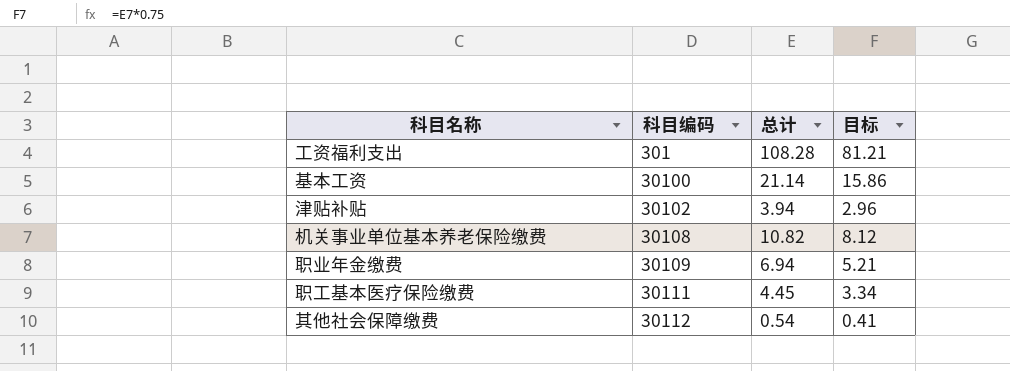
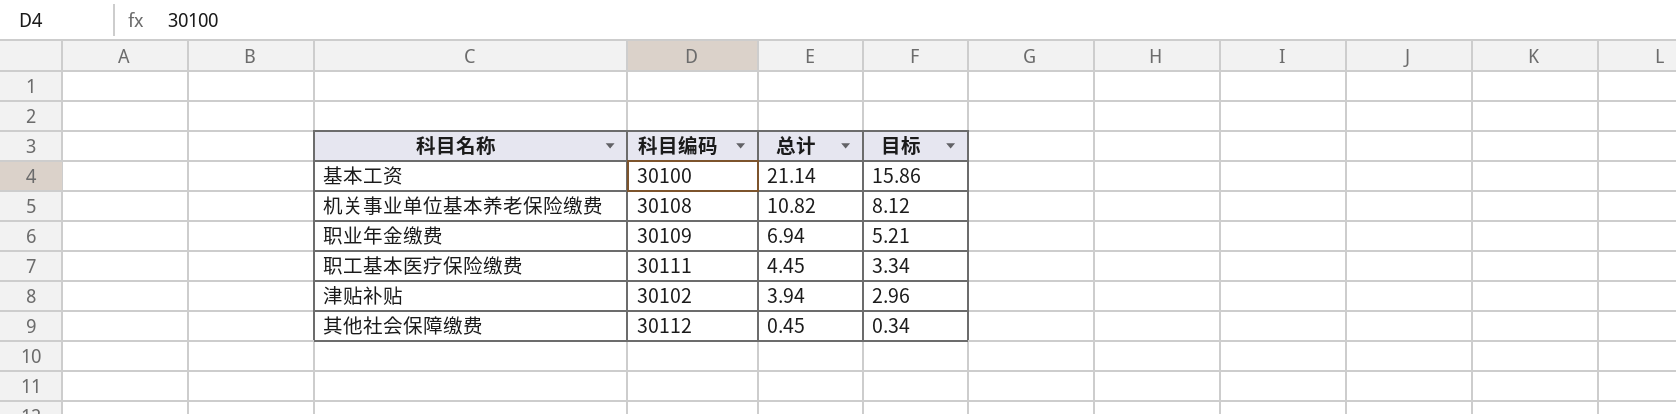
row order: 科目编码 ascending -> 总计 descending
row 工资福利支出: 301 | 108.28 | 81.21 -> none
其他社会保障缴费 | 总计: 0.54 -> 0.45
其他社会保障缴费 | 目标: 0.41 -> 0.34

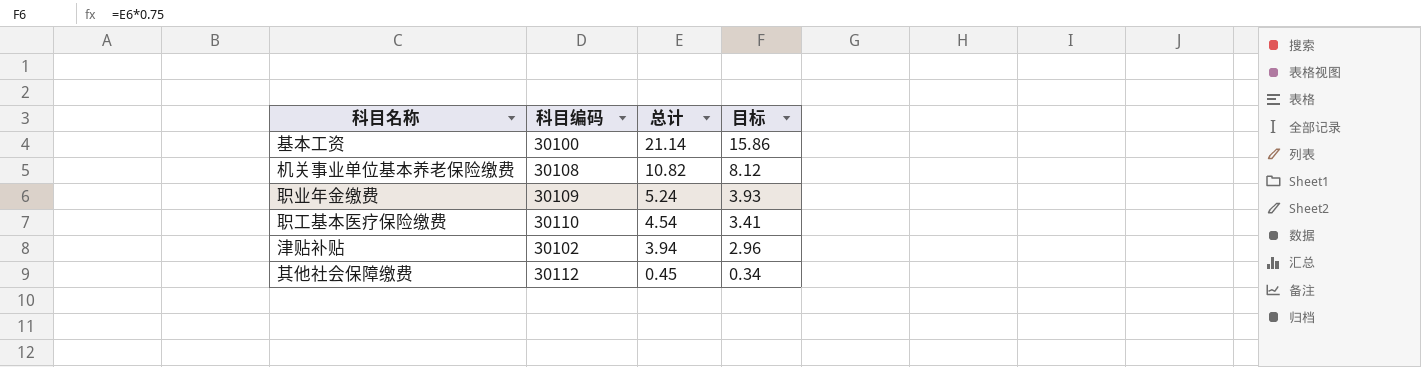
职业年金缴费 | 总计: 6.94 -> 5.24
职业年金缴费 | 目标: 5.21 -> 3.93
职工基本医疗保险缴费 | 科目编码: 30111 -> 30110
职工基本医疗保险缴费 | 总计: 4.45 -> 4.54
职工基本医疗保险缴费 | 目标: 3.34 -> 3.41

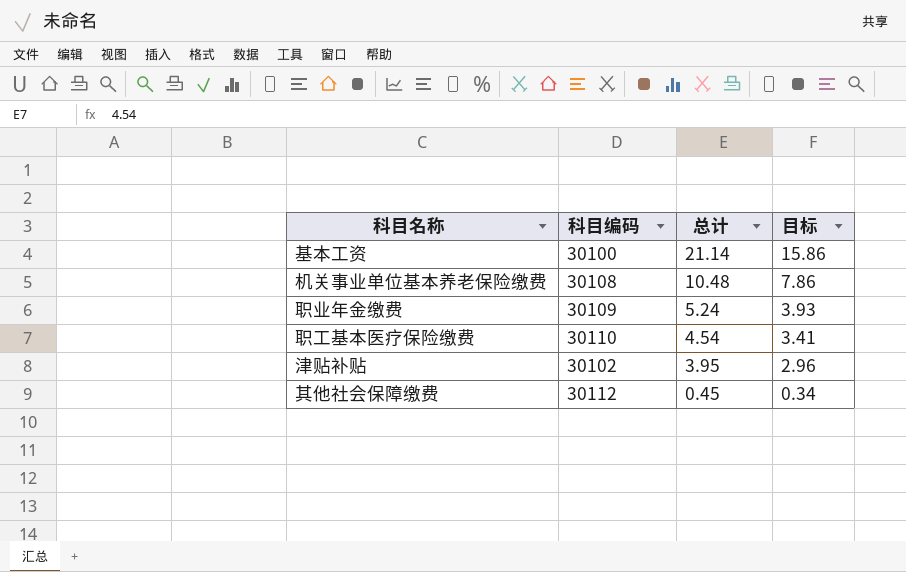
机关事业单位基本养老保险缴费 | 总计: 10.82 -> 10.48
机关事业单位基本养老保险缴费 | 目标: 8.12 -> 7.86
津贴补贴 | 总计: 3.94 -> 3.95

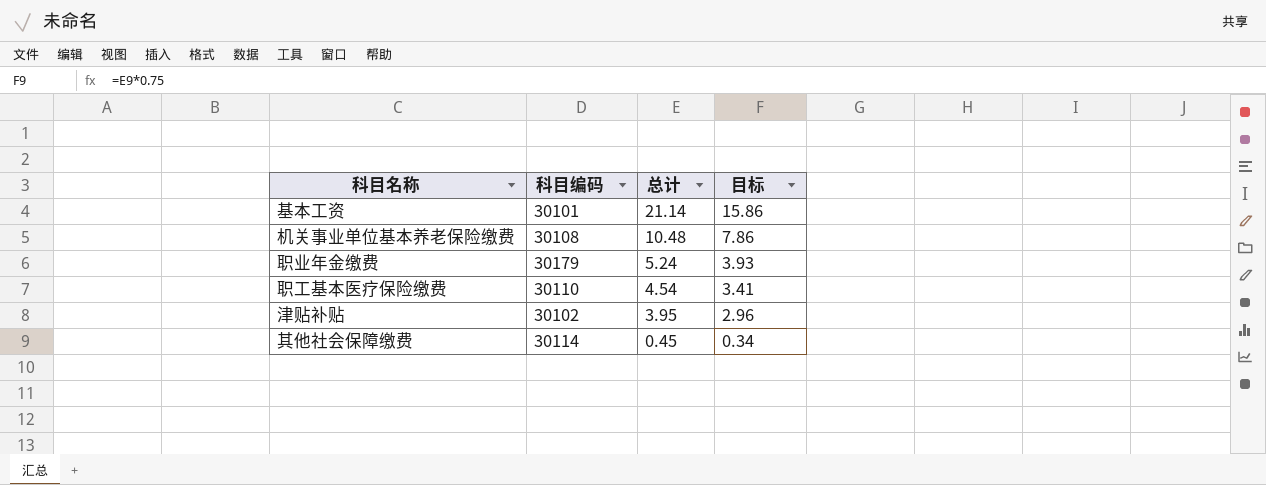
基本工资 | 科目编码: 30100 -> 30101
职业年金缴费 | 科目编码: 30109 -> 30179
其他社会保障缴费 | 科目编码: 30112 -> 30114

